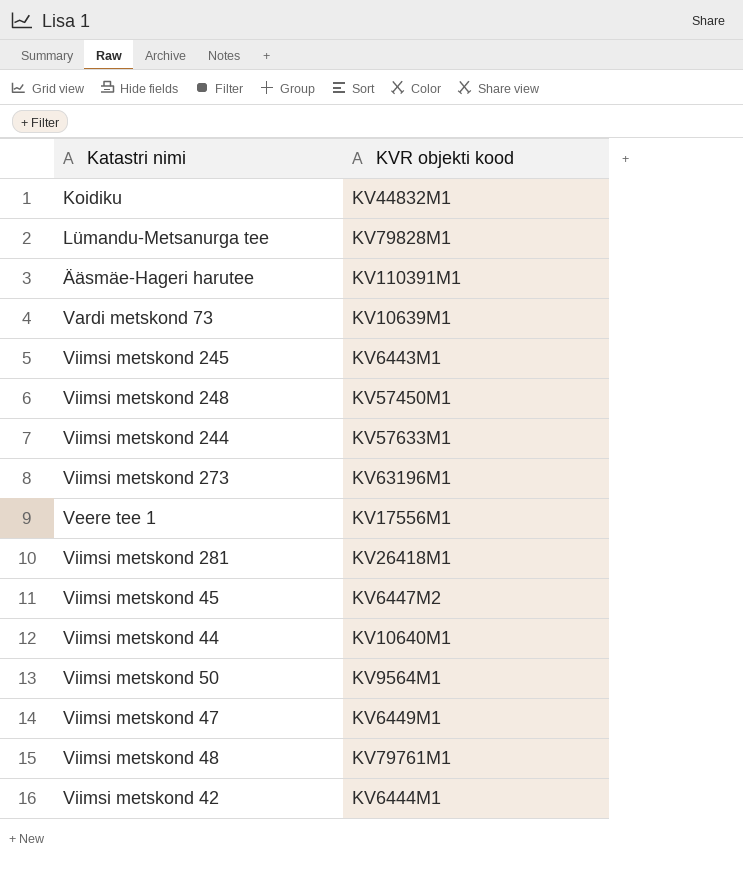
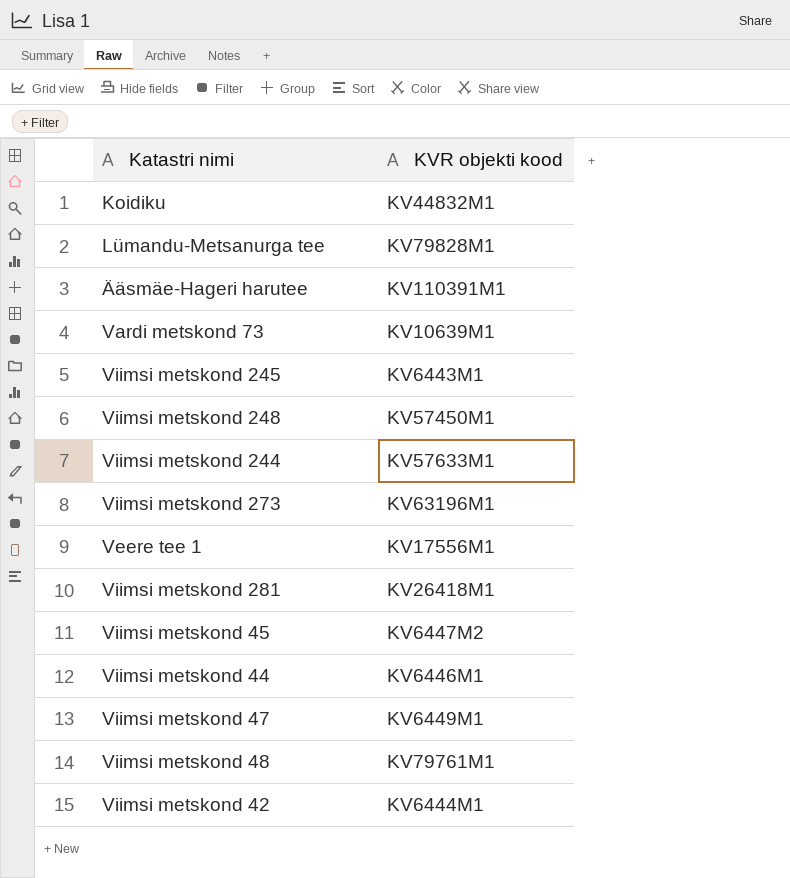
row Viimsi metskond 50: KV9564M1 -> none
Viimsi metskond 44 | KVR objekti kood: KV10640M1 -> KV6446M1

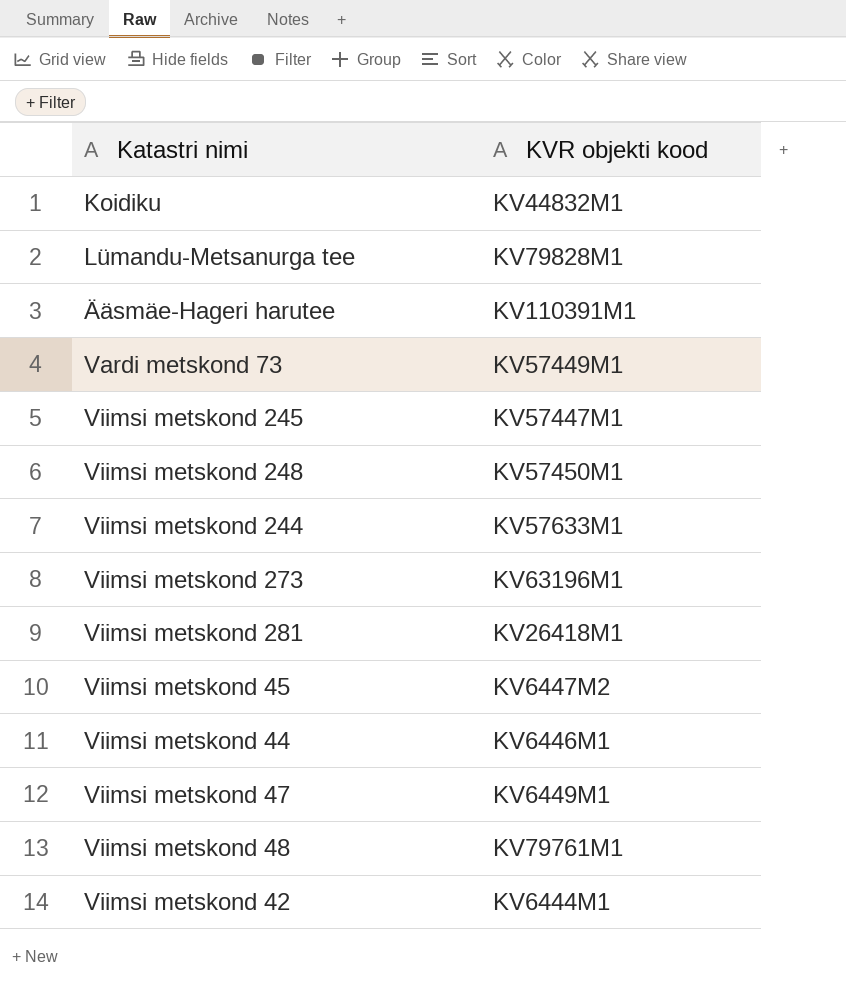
row Veere tee 1: KV17556M1 -> none
Vardi metskond 73 | KVR objekti kood: KV10639M1 -> KV57449M1
Viimsi metskond 245 | KVR objekti kood: KV6443M1 -> KV57447M1

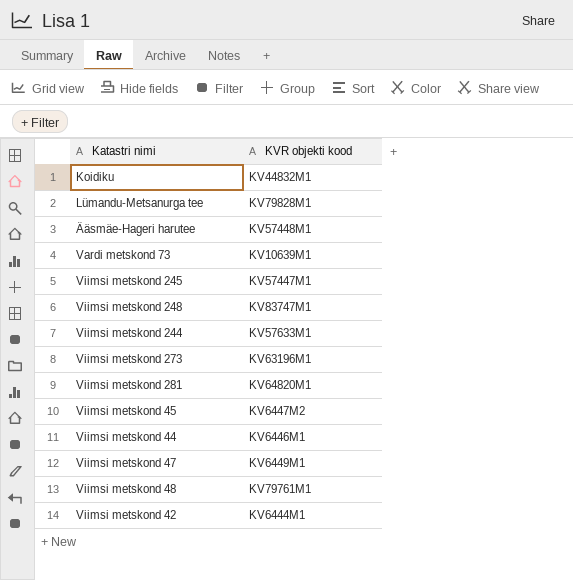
Ääsmäe-Hageri harutee | KVR objekti kood: KV110391M1 -> KV57448M1
Vardi metskond 73 | KVR objekti kood: KV57449M1 -> KV10639M1
Viimsi metskond 248 | KVR objekti kood: KV57450M1 -> KV83747M1
Viimsi metskond 281 | KVR objekti kood: KV26418M1 -> KV64820M1

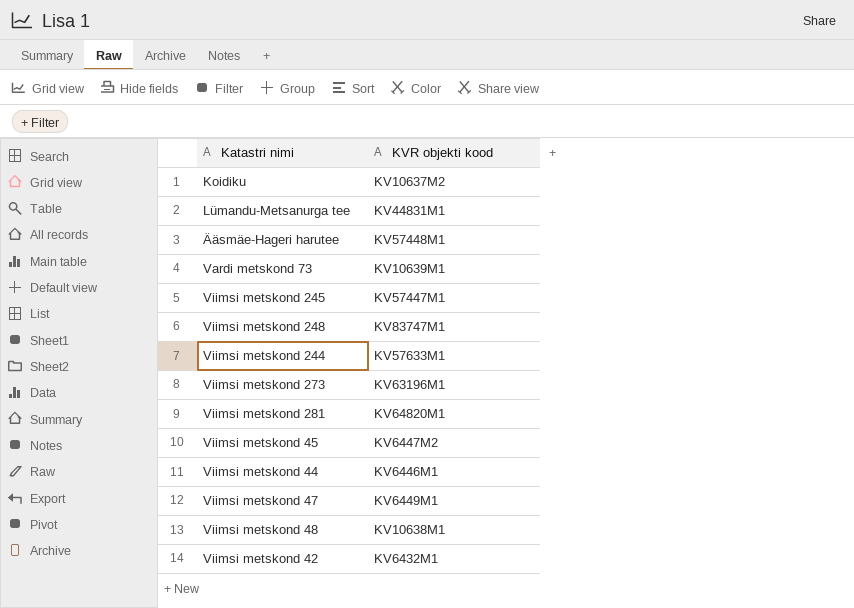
Koidiku | KVR objekti kood: KV44832M1 -> KV10637M2
Lümandu-Metsanurga tee | KVR objekti kood: KV79828M1 -> KV44831M1
Viimsi metskond 48 | KVR objekti kood: KV79761M1 -> KV10638M1
Viimsi metskond 42 | KVR objekti kood: KV6444M1 -> KV6432M1

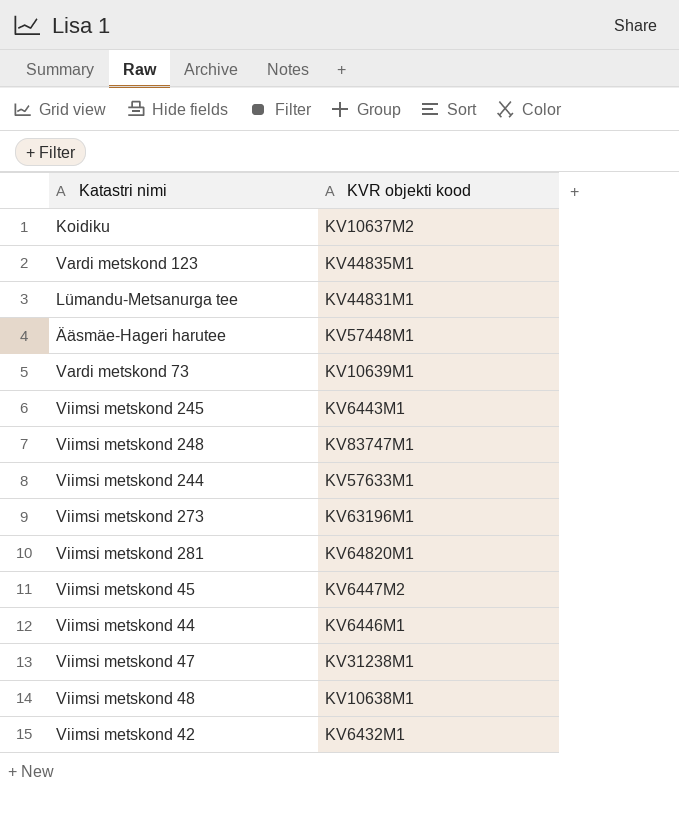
row Vardi metskond 123: none -> KV44835M1
Viimsi metskond 245 | KVR objekti kood: KV57447M1 -> KV6443M1
Viimsi metskond 47 | KVR objekti kood: KV6449M1 -> KV31238M1

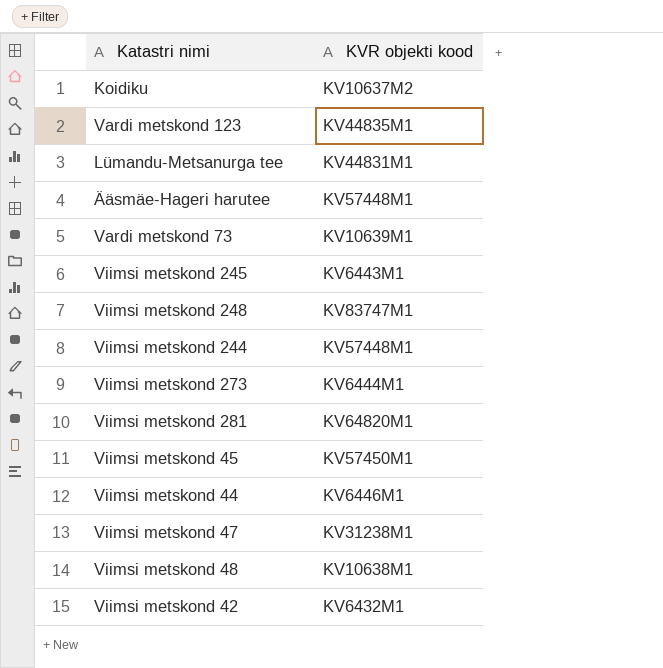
Viimsi metskond 244 | KVR objekti kood: KV57633M1 -> KV57448M1
Viimsi metskond 273 | KVR objekti kood: KV63196M1 -> KV6444M1
Viimsi metskond 45 | KVR objekti kood: KV6447M2 -> KV57450M1

